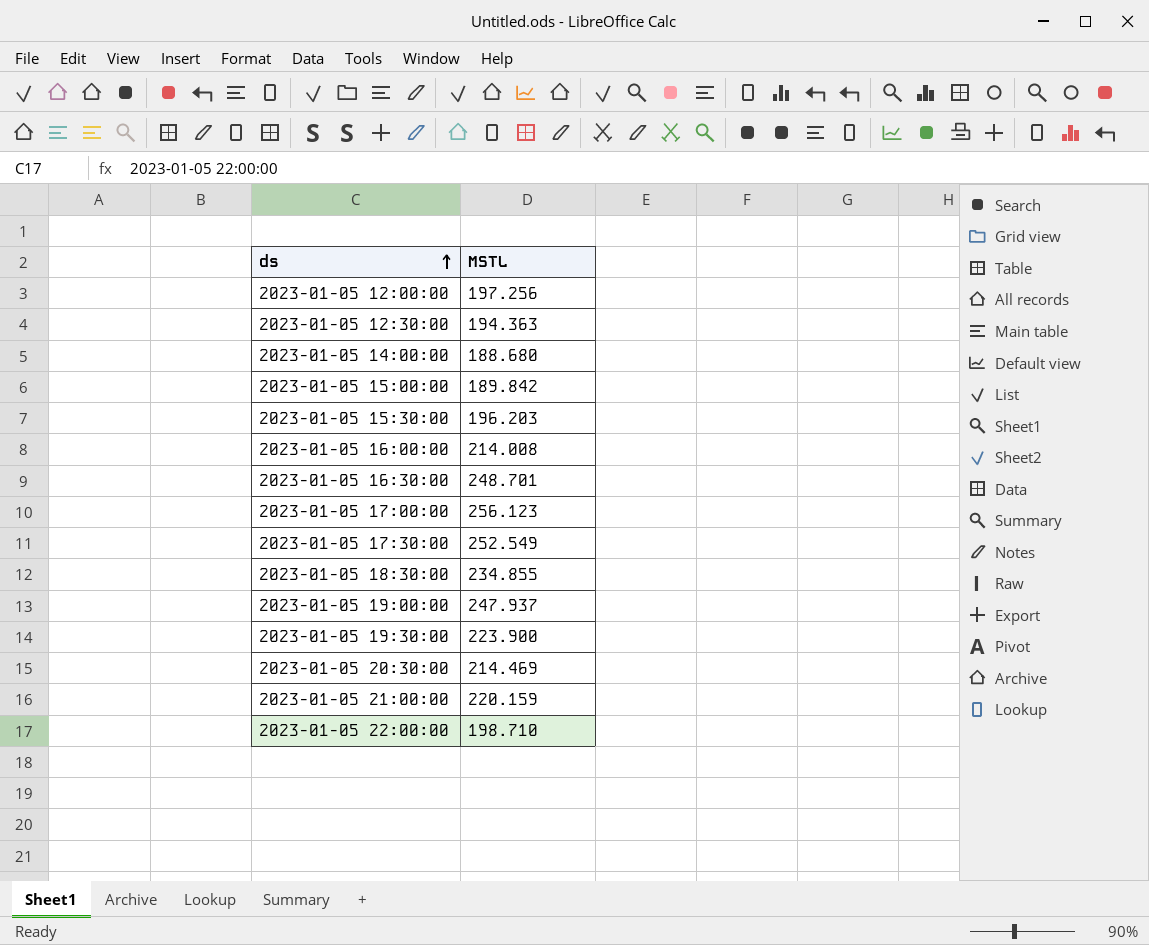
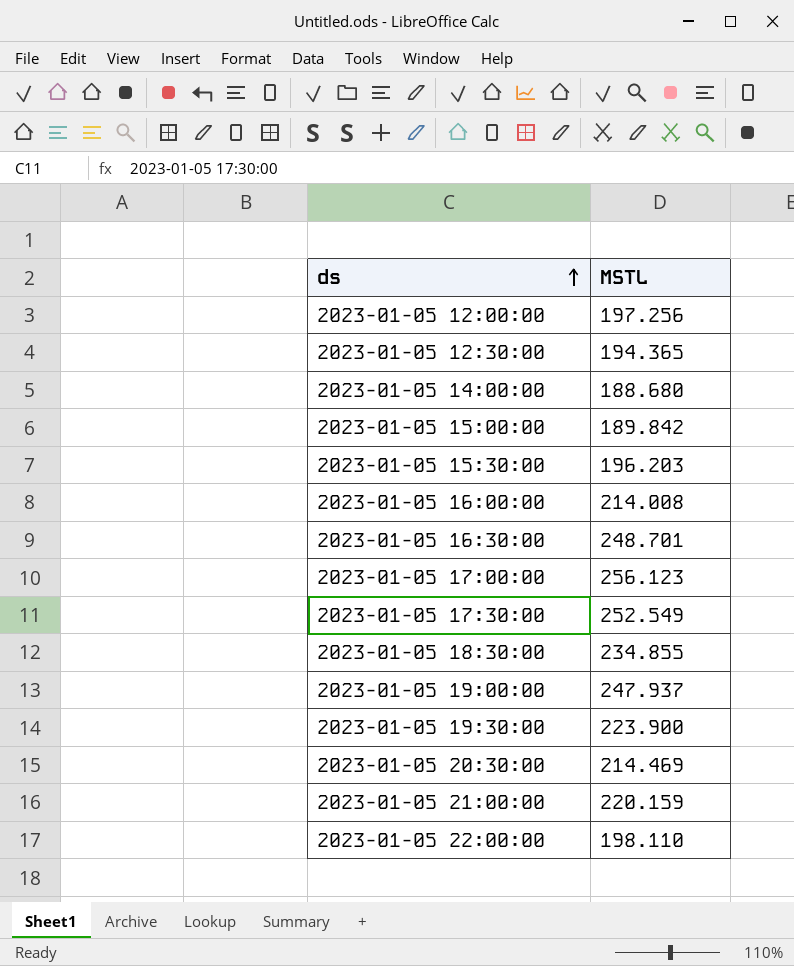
2023-01-05 12:30:00 | MSTL: 194.363 -> 194.365
2023-01-05 22:00:00 | MSTL: 198.710 -> 198.110

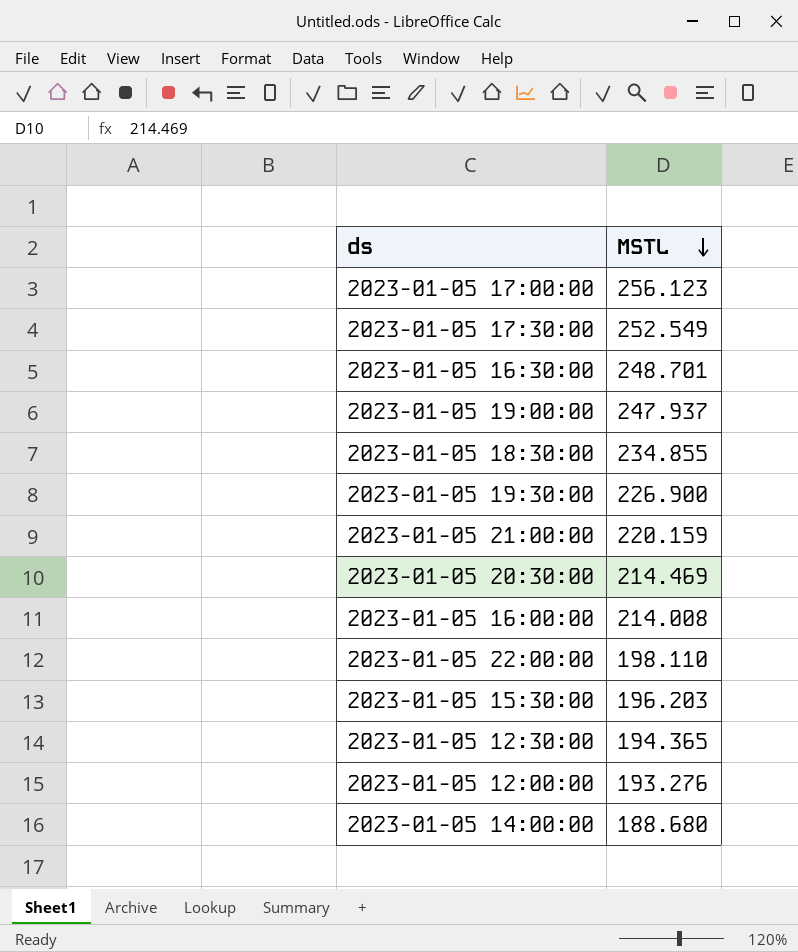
row order: ds ascending -> MSTL descending
row 2023-01-05 15:00:00: 189.842 -> none
2023-01-05 19:30:00 | MSTL: 223.900 -> 226.900
2023-01-05 12:00:00 | MSTL: 197.256 -> 193.276

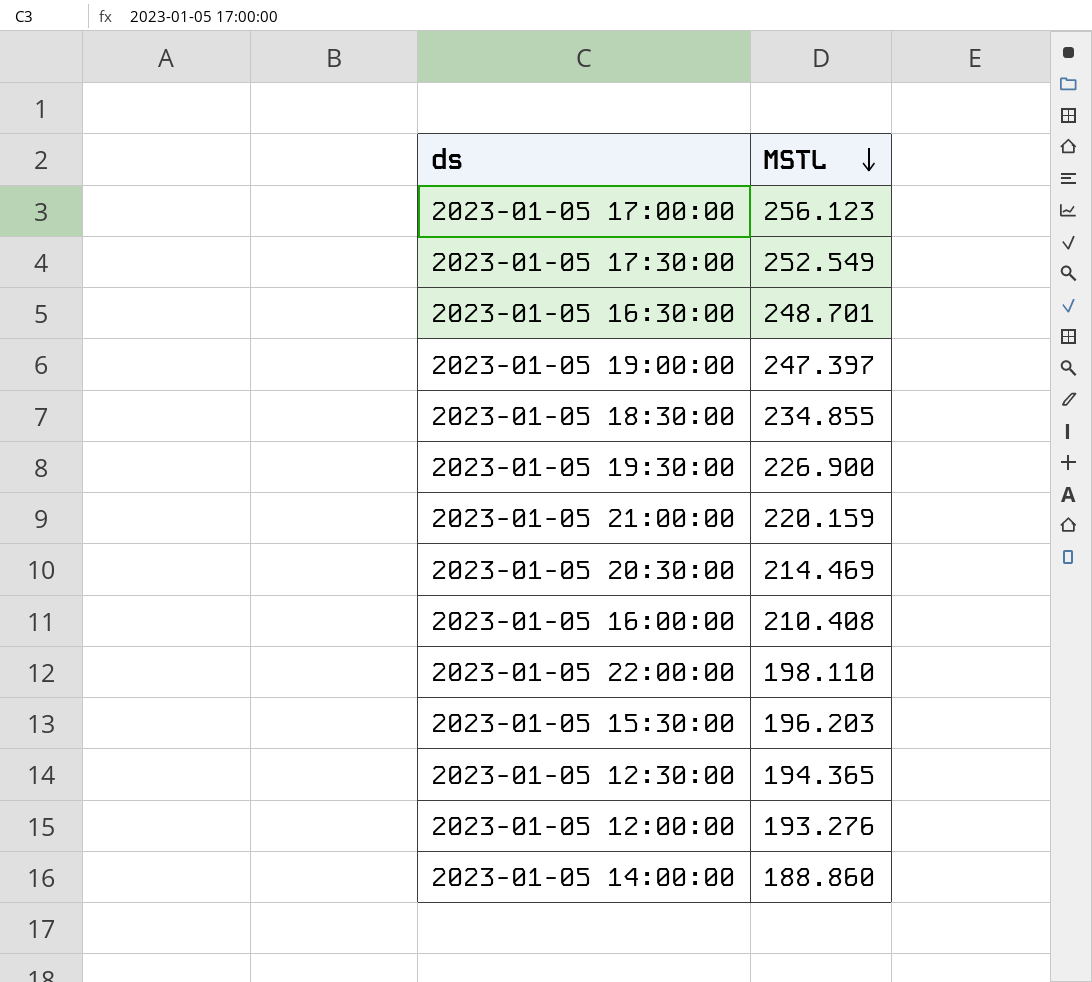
2023-01-05 19:00:00 | MSTL: 247.937 -> 247.397
2023-01-05 16:00:00 | MSTL: 214.008 -> 210.408
2023-01-05 14:00:00 | MSTL: 188.680 -> 188.860

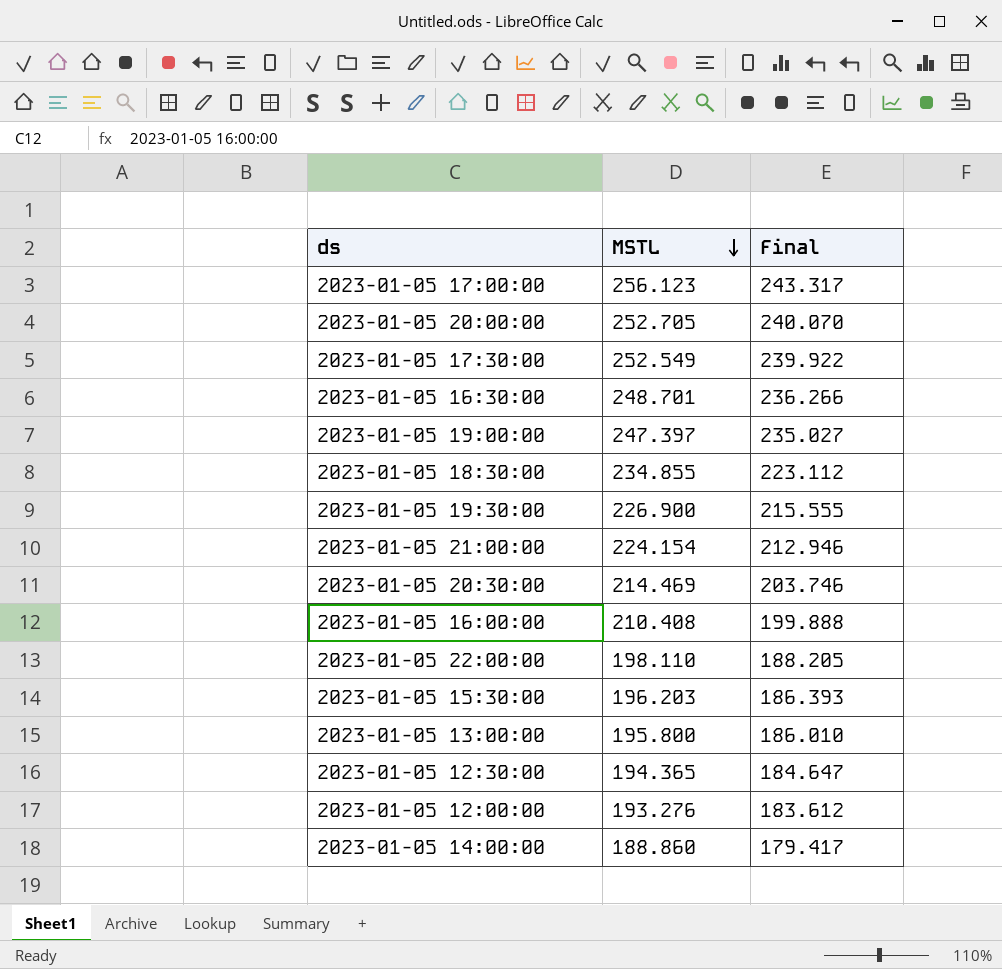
column Final | formula: none -> [MSTL] * 0.95
row 2023-01-05 20:00:00: none -> 252.705 | 240.070
2023-01-05 21:00:00 | MSTL: 220.159 -> 224.154
row 2023-01-05 13:00:00: none -> 195.800 | 186.010

